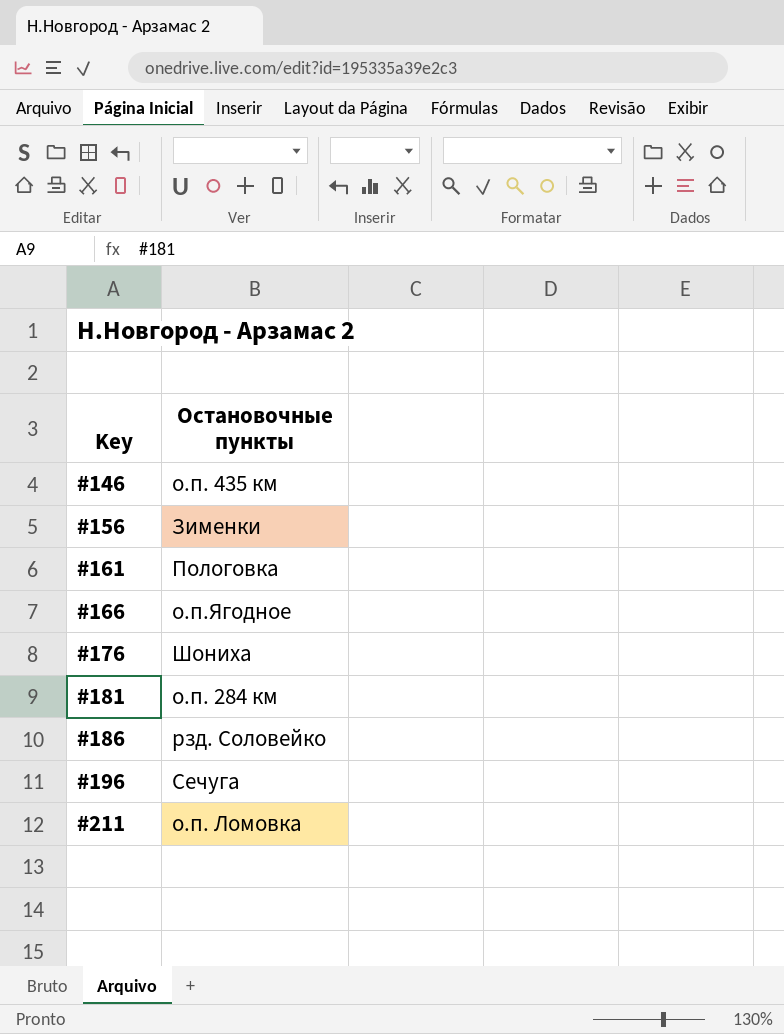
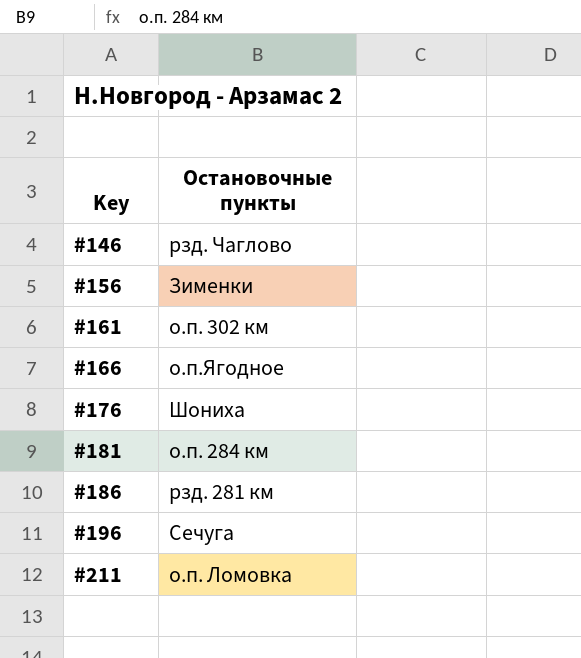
#146 | Остановочные пункты: о.п. 435 км -> рзд. Чаглово
#161 | Остановочные пункты: Пологовка -> о.п. 302 км
#186 | Остановочные пункты: рзд. Соловейко -> рзд. 281 км

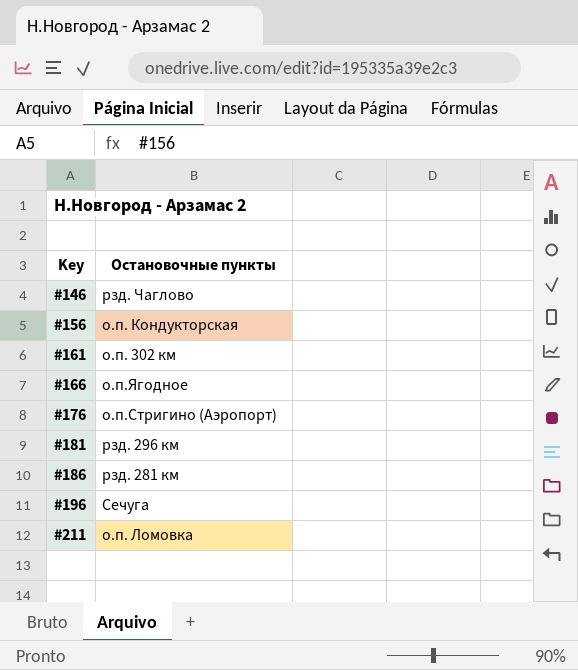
#156 | Остановочные пункты: Зименки -> о.п. Кондукторская
#176 | Остановочные пункты: Шониха -> о.п.Стригино (Аэропорт)
#181 | Остановочные пункты: о.п. 284 км -> рзд. 296 км

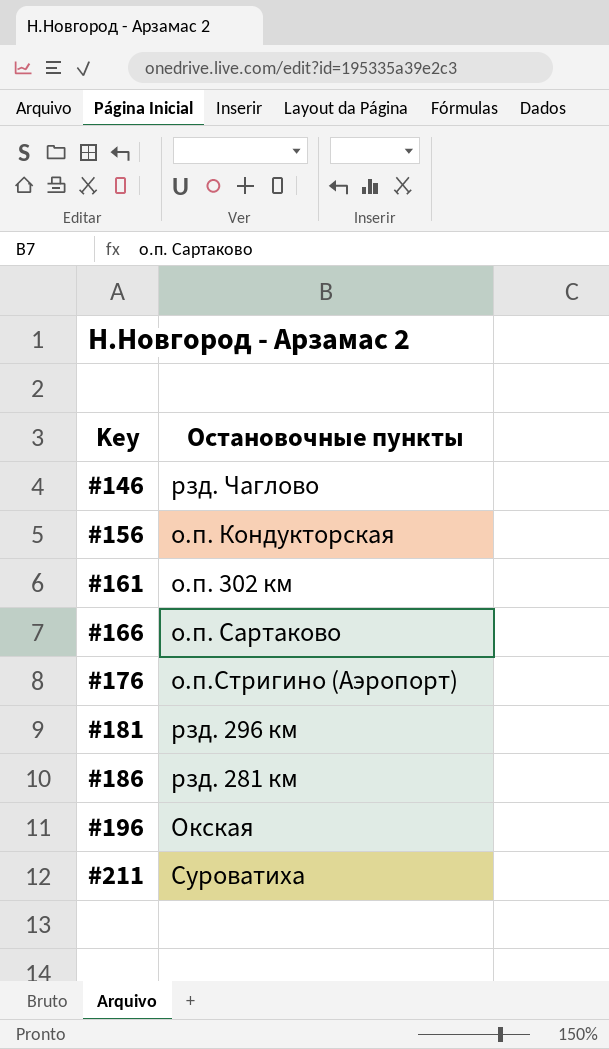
#166 | Остановочные пункты: о.п.Ягодное -> о.п. Сартаково
#196 | Остановочные пункты: Сечуга -> Окская
#211 | Остановочные пункты: о.п. Ломовка -> Суроватиха

